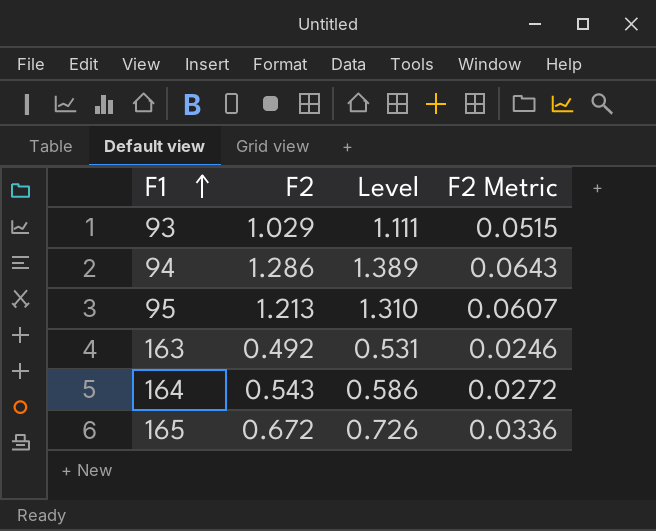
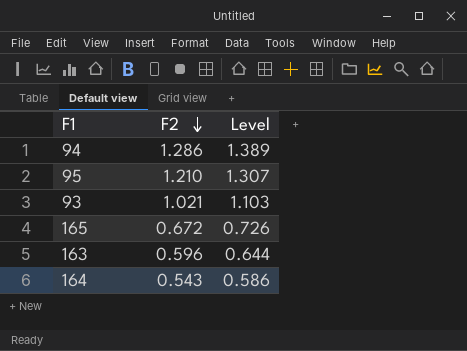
row order: F1 ascending -> F2 descending
column F2 Metric | formula: [F2] * 0.05 -> none
95 | F2: 1.213 -> 1.210
95 | Level: 1.310 -> 1.307
93 | F2: 1.029 -> 1.021
93 | Level: 1.111 -> 1.103
163 | F2: 0.492 -> 0.596
163 | Level: 0.531 -> 0.644

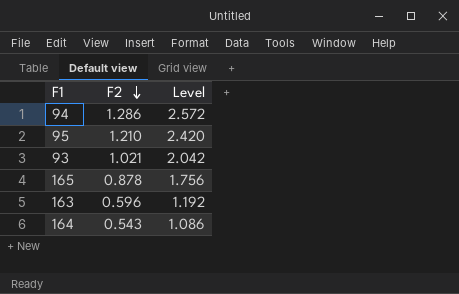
column Level | formula: [F2] * 1.08 -> [F2] * 2
165 | F2: 0.672 -> 0.878

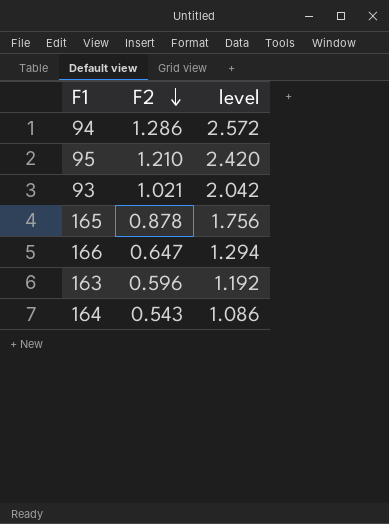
column name: Level -> level
row 166: none -> 0.647 | 1.294

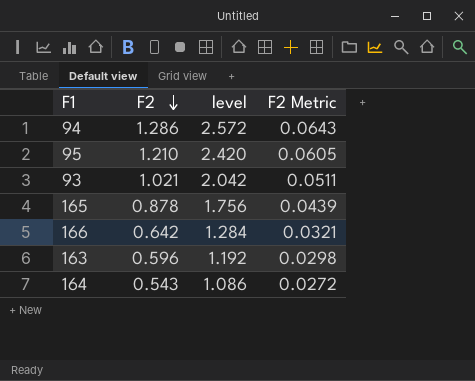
column F2 Metric | formula: none -> [F2] * 0.05
166 | F2: 0.647 -> 0.642
166 | level: 1.294 -> 1.284

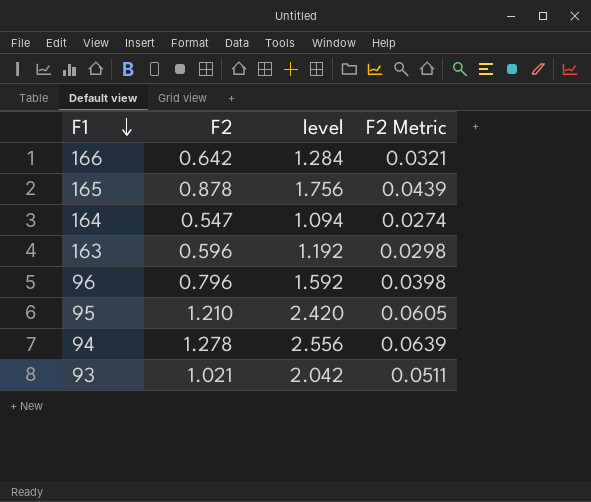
row order: F2 descending -> F1 descending
164 | F2: 0.543 -> 0.547
164 | level: 1.086 -> 1.094
164 | F2 Metric: 0.0272 -> 0.0274
row 96: none -> 0.796 | 1.592 | 0.0398
94 | F2: 1.286 -> 1.278
94 | level: 2.572 -> 2.556
94 | F2 Metric: 0.0643 -> 0.0639

